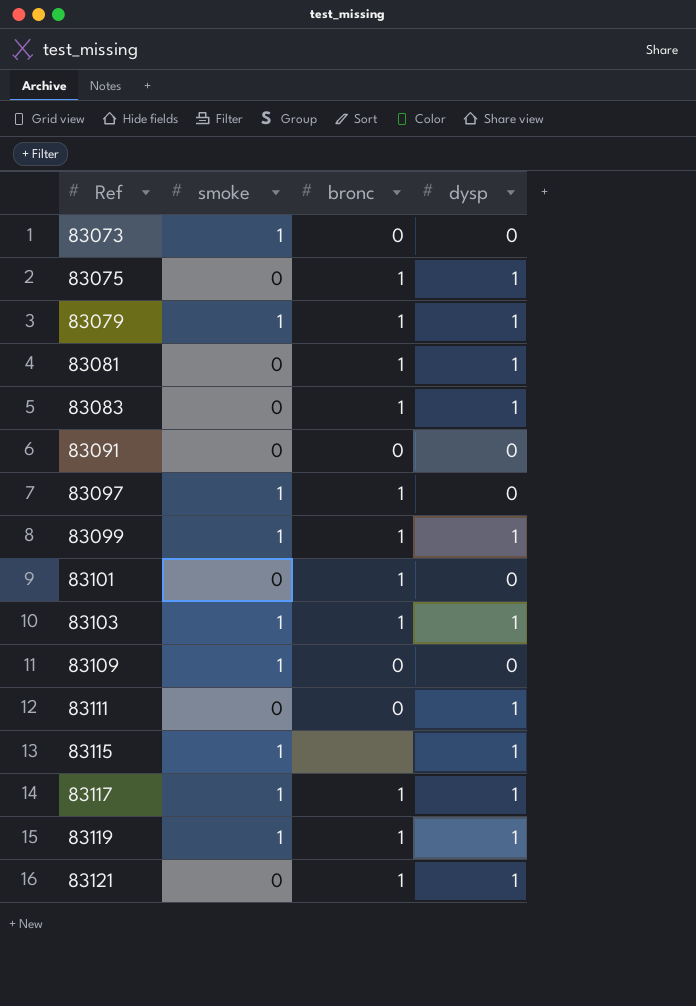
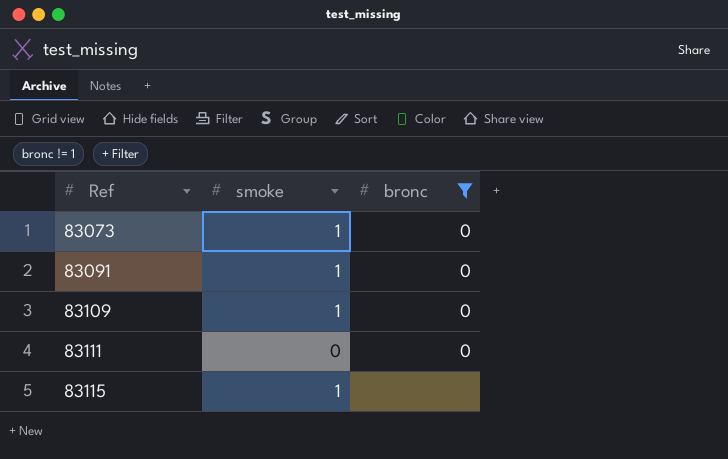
filter: none -> bronc != 1
column dysp | position: 4 -> none
83091 | smoke: 0 -> 1

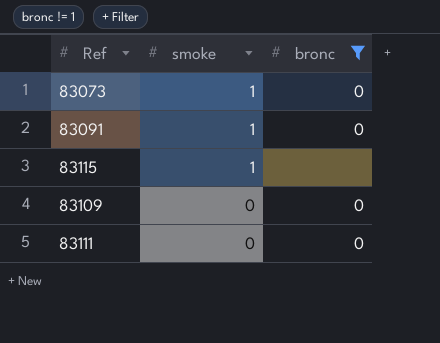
row order: Ref ascending -> smoke descending
83109 | smoke: 1 -> 0

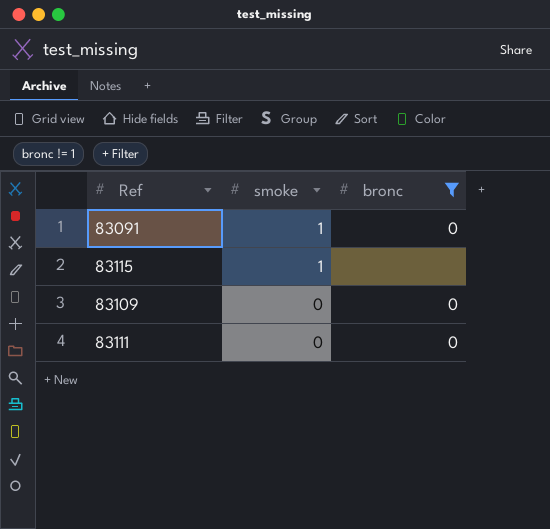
row 83073: 1 | 0 -> none

